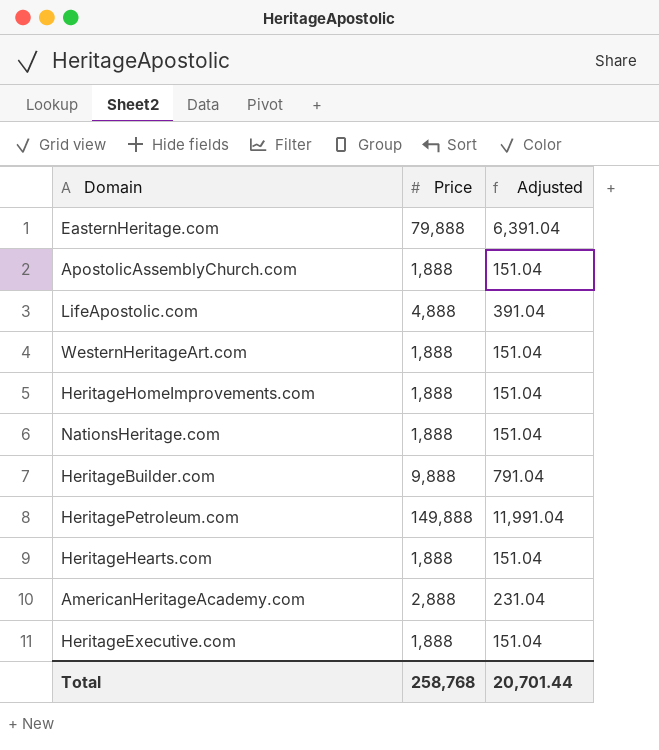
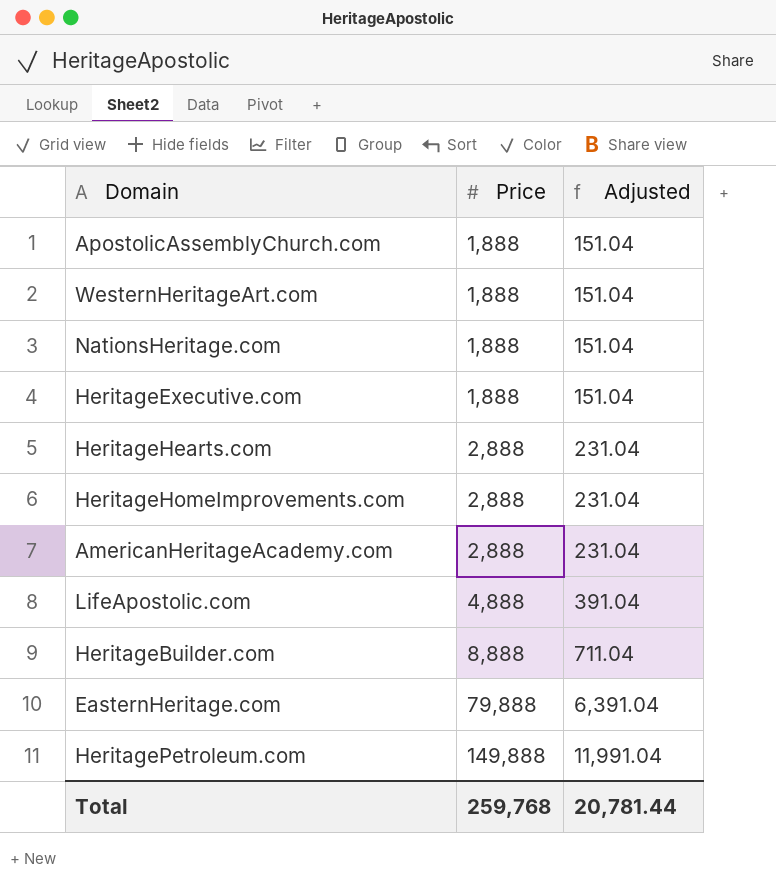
row order: none -> Price ascending
HeritageHearts.com | Price: 1,888 -> 2,888
HeritageHearts.com | Adjusted: 151.04 -> 231.04
HeritageHomeImprovements.com | Price: 1,888 -> 2,888
HeritageHomeImprovements.com | Adjusted: 151.04 -> 231.04
HeritageBuilder.com | Price: 9,888 -> 8,888
HeritageBuilder.com | Adjusted: 791.04 -> 711.04
Total | Price: 258,768 -> 259,768
Total | Adjusted: 20,701.44 -> 20,781.44

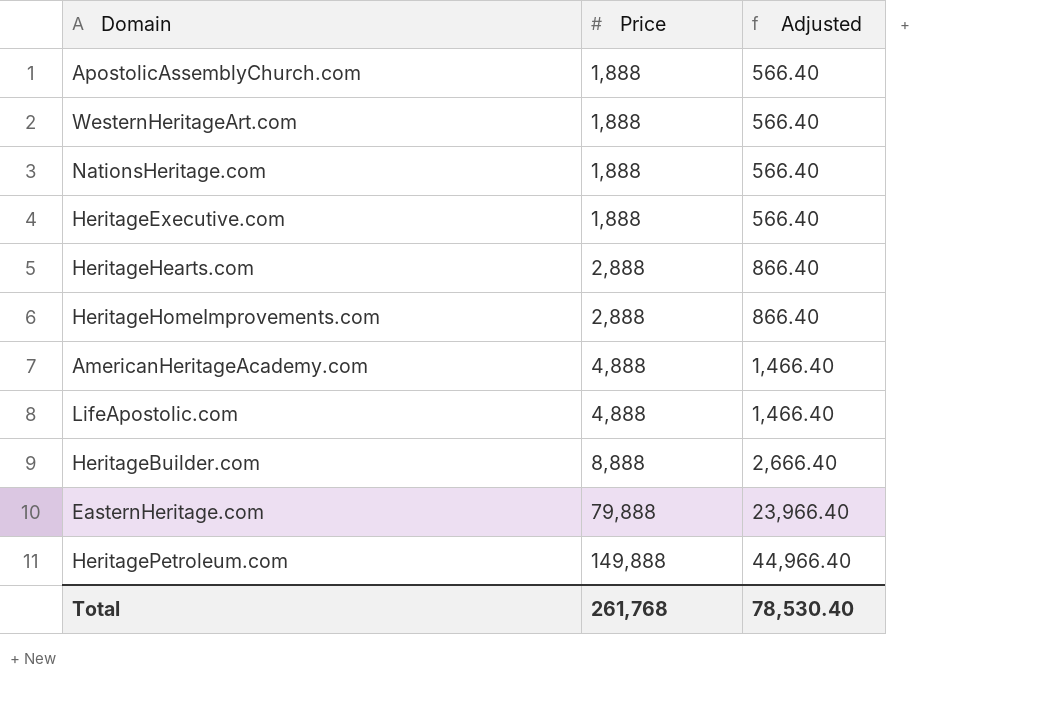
column Adjusted | formula: [Price] * 0.08 -> [Price] * 0.3
AmericanHeritageAcademy.com | Price: 2,888 -> 4,888
Total | Price: 259,768 -> 261,768
Total | Adjusted: 20,781.44 -> 78,530.40

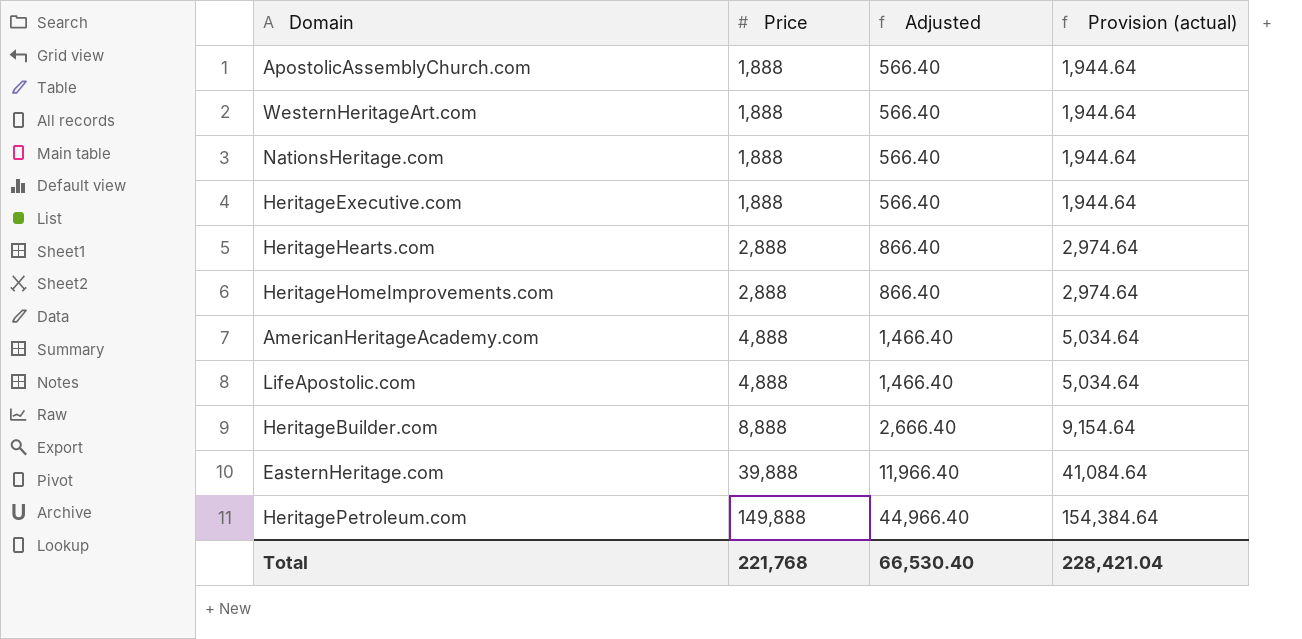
column Provision (actual) | formula: none -> [Price] * 1.03
EasternHeritage.com | Price: 79,888 -> 39,888
EasternHeritage.com | Adjusted: 23,966.40 -> 11,966.40
Total | Price: 261,768 -> 221,768
Total | Adjusted: 78,530.40 -> 66,530.40

